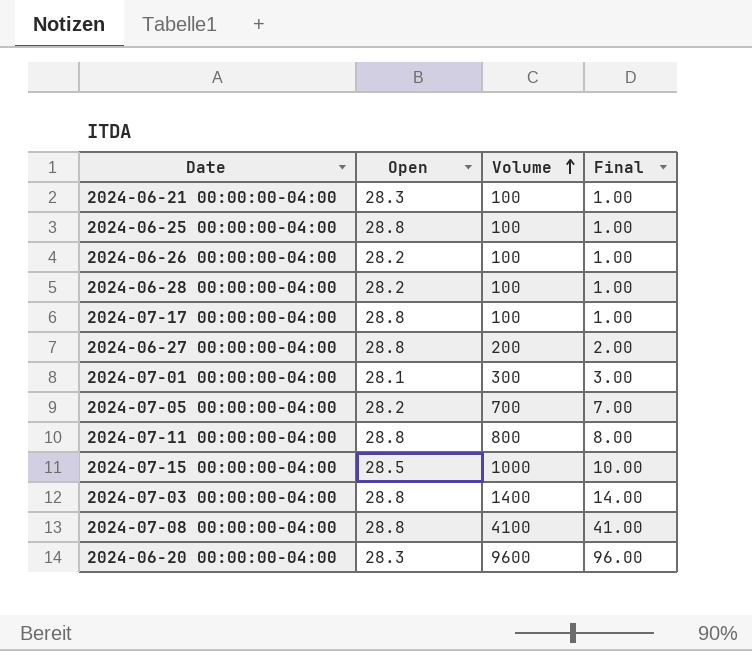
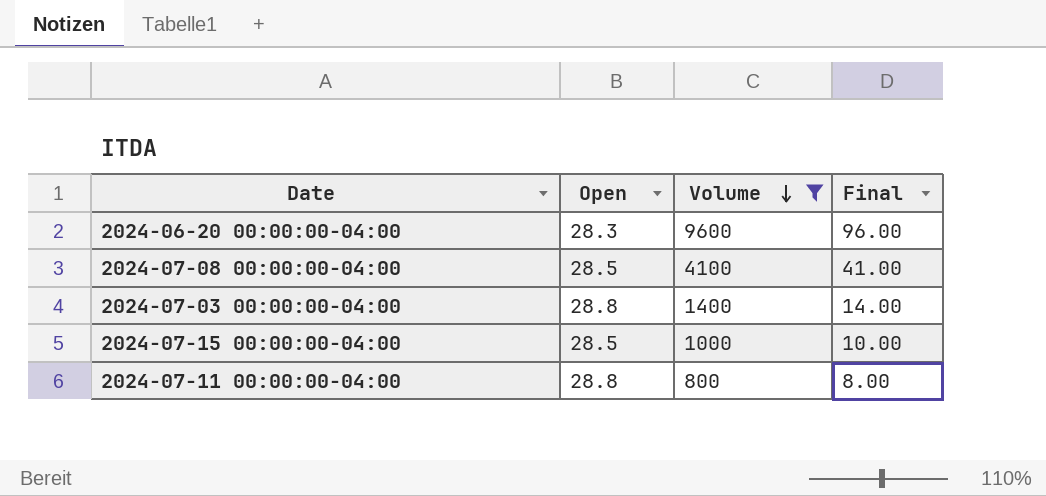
filter: none -> Volume >= 800
row order: Volume ascending -> Volume descending
2024-07-08 00:00:00-04:00 | Open: 28.8 -> 28.5

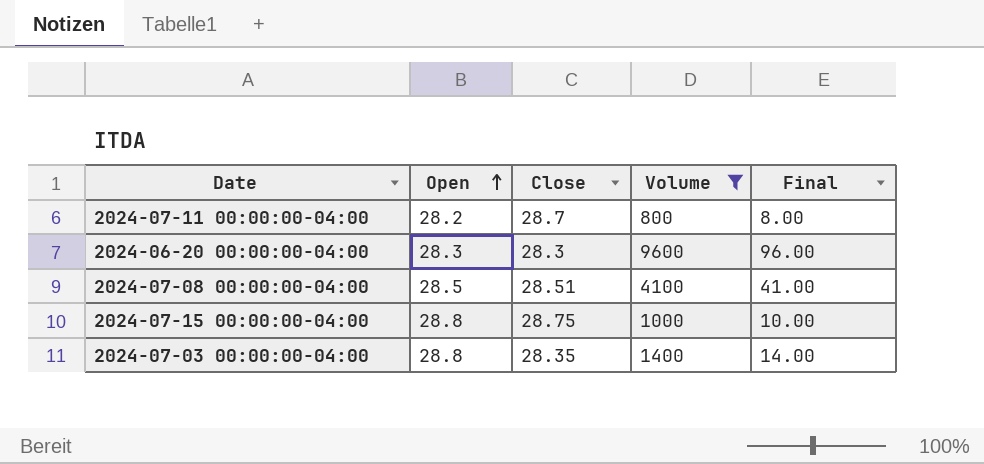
row order: Volume descending -> Open ascending
column Close | position: none -> 3
2024-07-11 00:00:00-04:00 | Open: 28.8 -> 28.2
2024-07-15 00:00:00-04:00 | Open: 28.5 -> 28.8

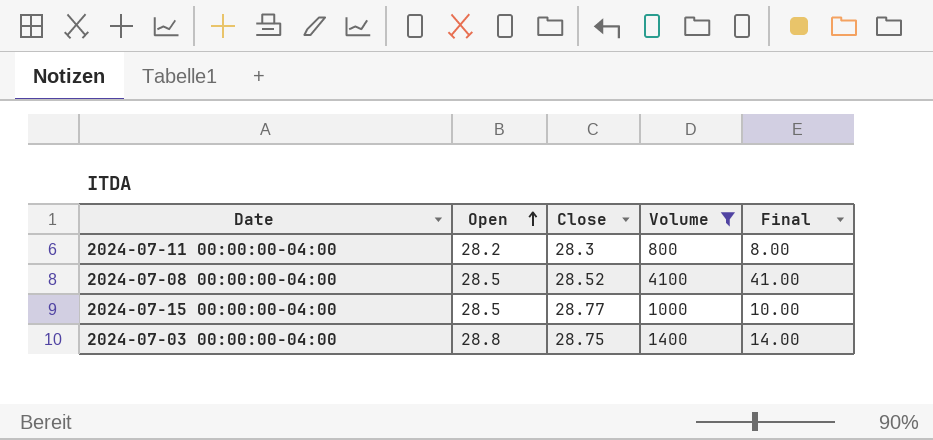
row 2024-06-20 00:00:00-04:00: 28.3 | 28.3 | 9600 | 96.00 -> none
2024-07-11 00:00:00-04:00 | Close: 28.7 -> 28.3
2024-07-08 00:00:00-04:00 | Close: 28.51 -> 28.52
2024-07-15 00:00:00-04:00 | Open: 28.8 -> 28.5
2024-07-15 00:00:00-04:00 | Close: 28.75 -> 28.77
2024-07-03 00:00:00-04:00 | Close: 28.35 -> 28.75

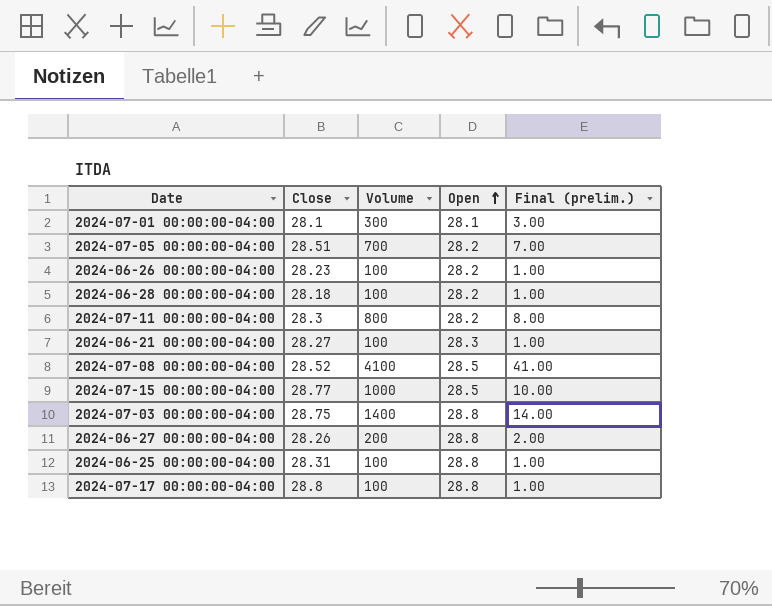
filter: Volume >= 800 -> none
column Open | position: 2 -> 4
column name: Final -> Final (prelim.)

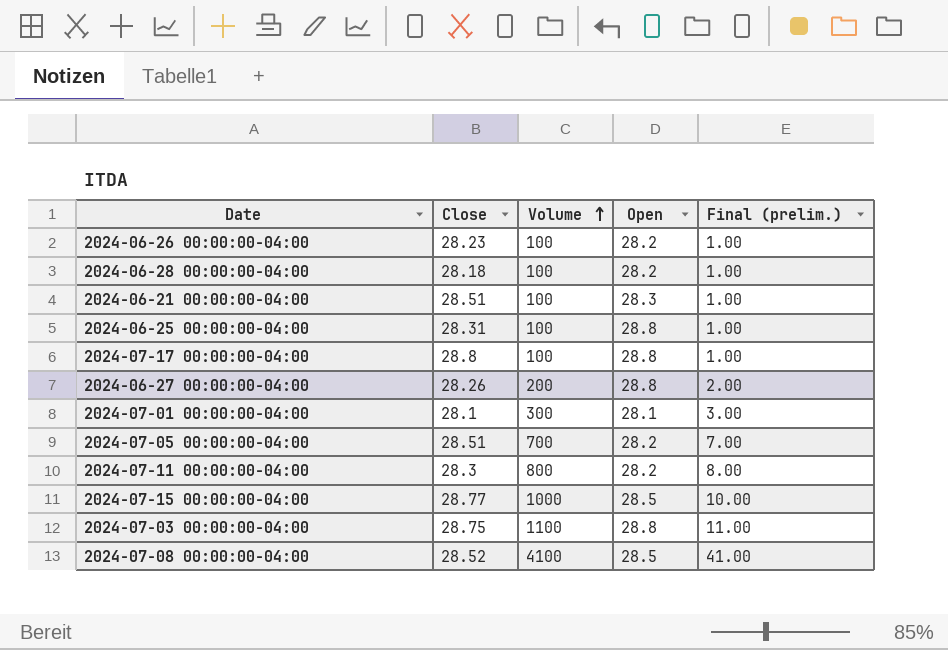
row order: Open ascending -> Volume ascending
2024-06-21 00:00:00-04:00 | Close: 28.27 -> 28.51
2024-07-03 00:00:00-04:00 | Volume: 1400 -> 1100
2024-07-03 00:00:00-04:00 | Final (prelim.): 14.00 -> 11.00

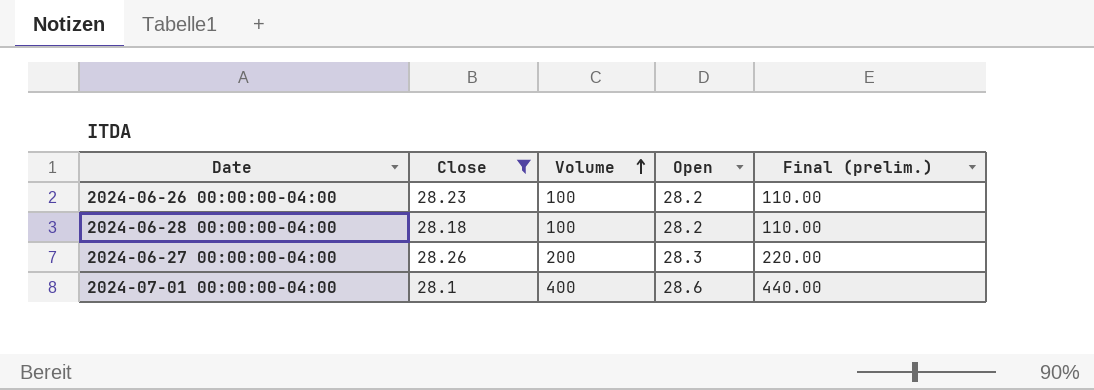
filter: none -> Close <= 28.26
column Final (prelim.) | formula: [Volume] * 0.01 -> [Volume] * 1.1
2024-06-27 00:00:00-04:00 | Open: 28.8 -> 28.3
2024-07-01 00:00:00-04:00 | Volume: 300 -> 400
2024-07-01 00:00:00-04:00 | Open: 28.1 -> 28.6

